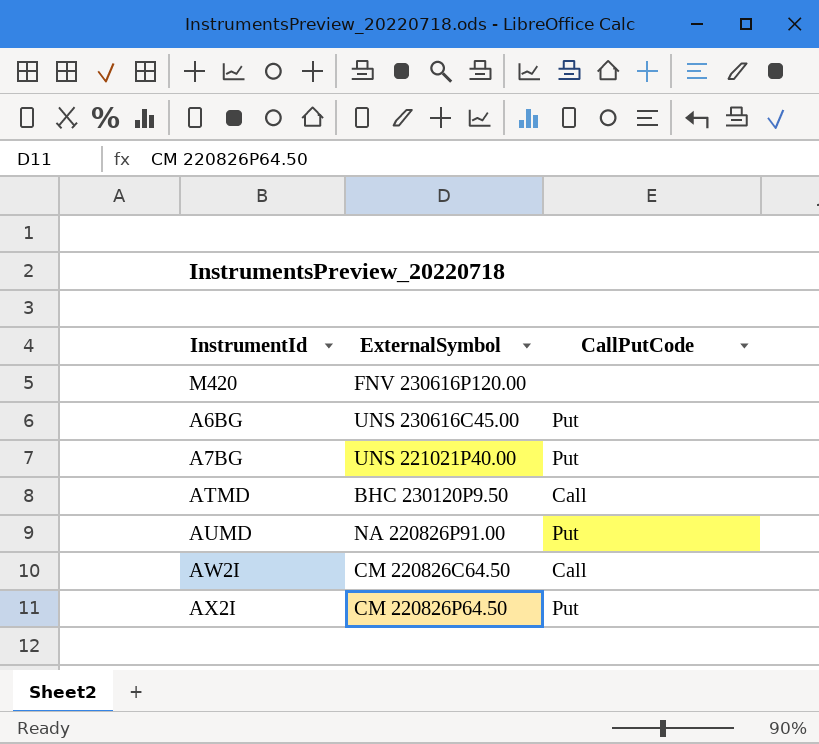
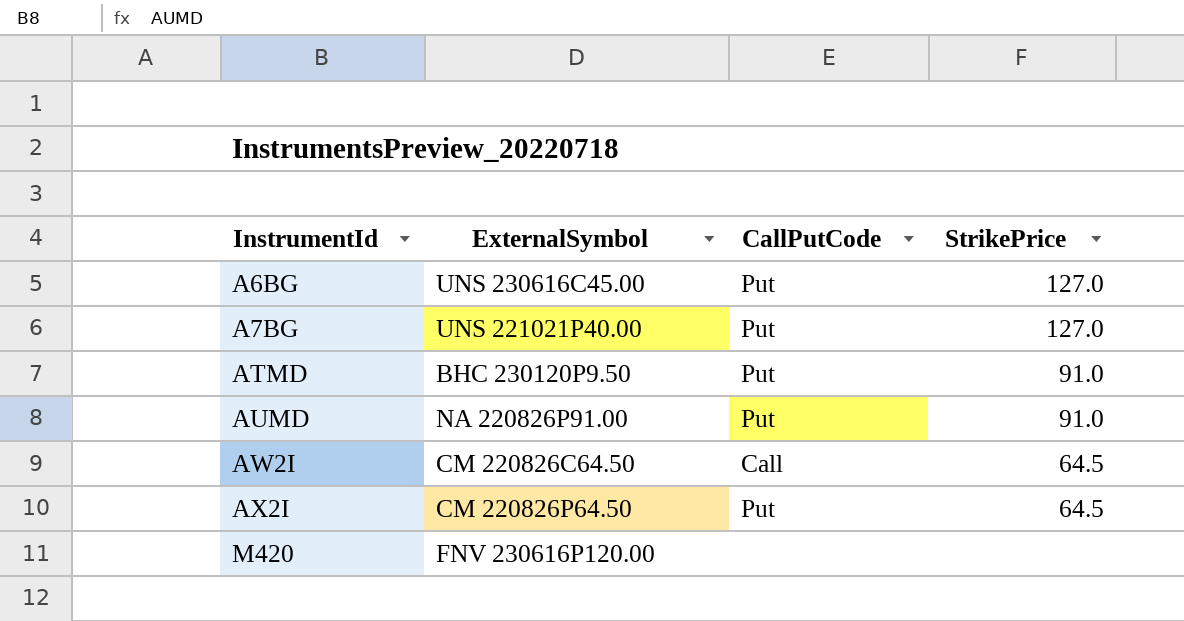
row order: none -> InstrumentId ascending
column StrikePrice | position: none -> 4
ATMD | CallPutCode: Call -> Put

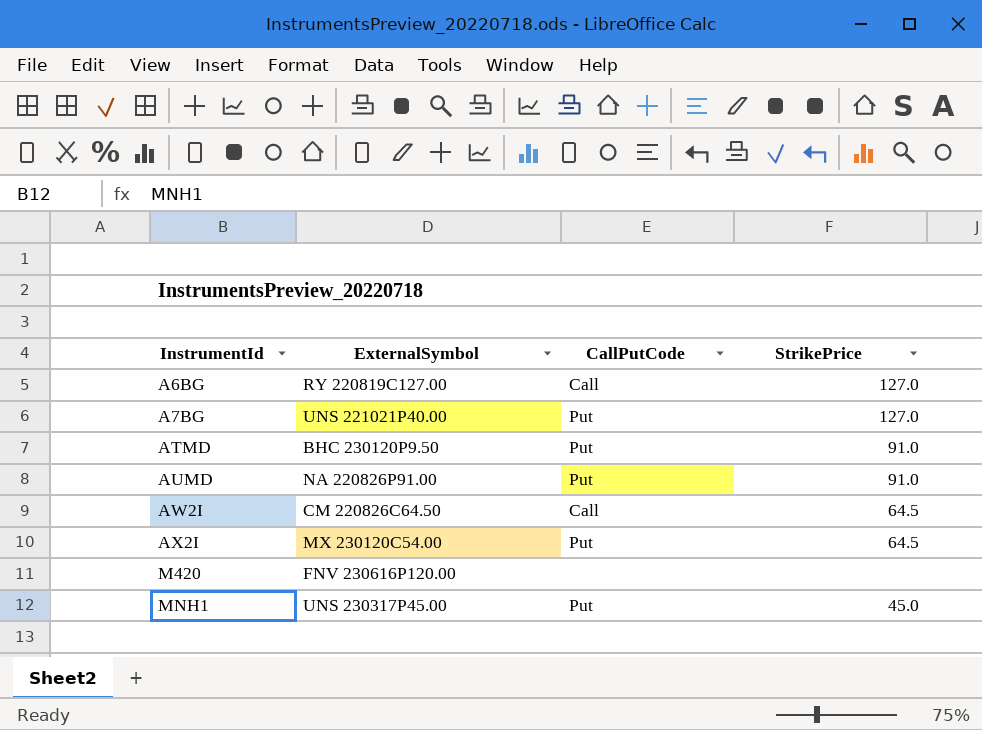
A6BG | ExternalSymbol: UNS 230616C45.00 -> RY 220819C127.00
A6BG | CallPutCode: Put -> Call
AX2I | ExternalSymbol: CM 220826P64.50 -> MX 230120C54.00
row MNH1: none -> UNS 230317P45.00 | Put | 45.0

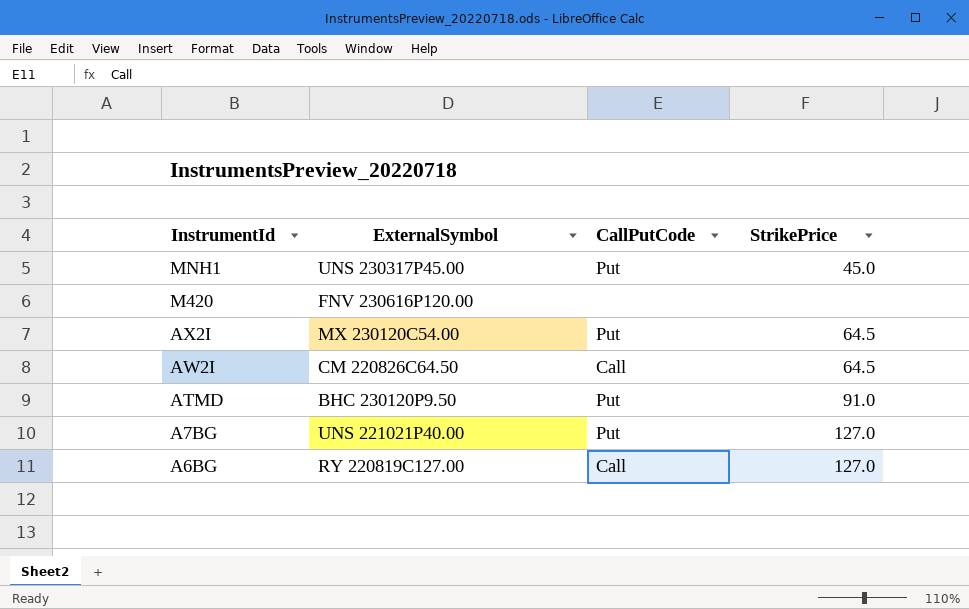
row order: InstrumentId ascending -> InstrumentId descending
row AUMD: NA 220826P91.00 | Put | 91.0 -> none

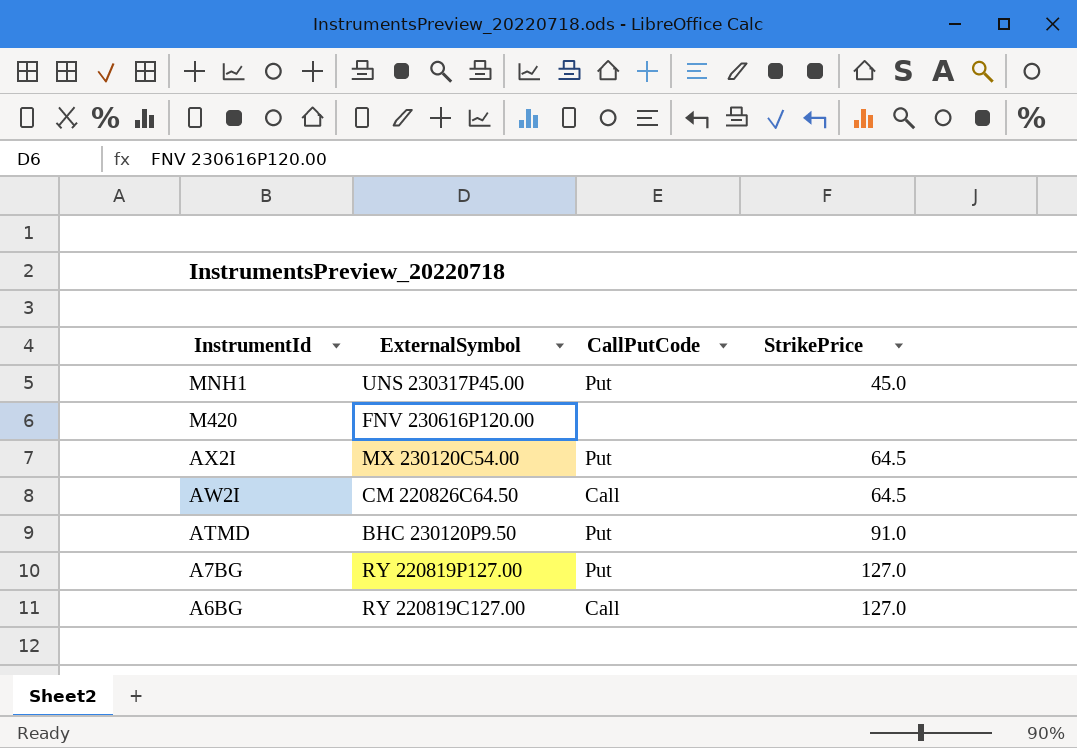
A7BG | ExternalSymbol: UNS 221021P40.00 -> RY 220819P127.00

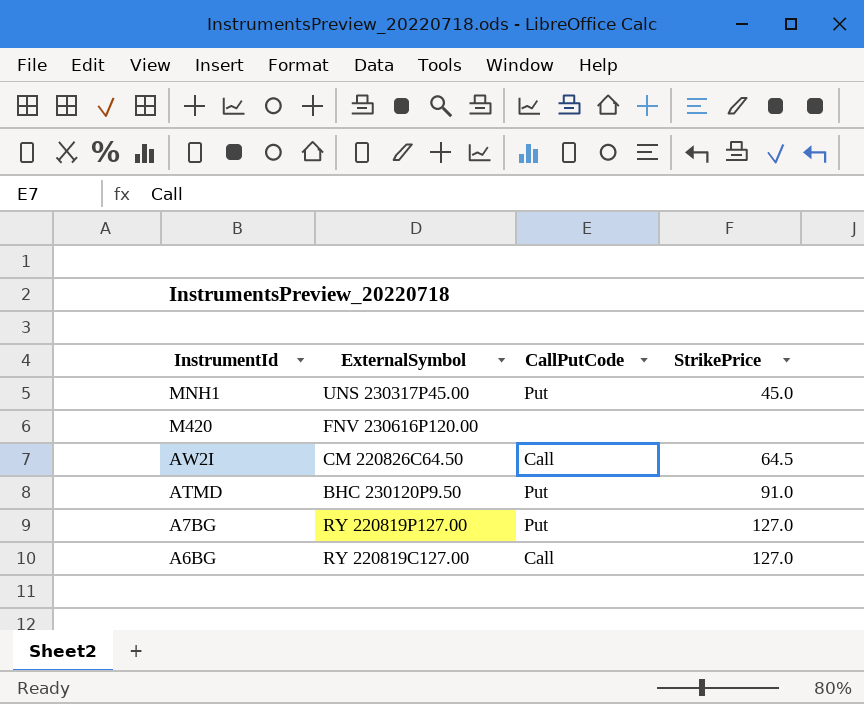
row AX2I: MX 230120C54.00 | Put | 64.5 -> none

